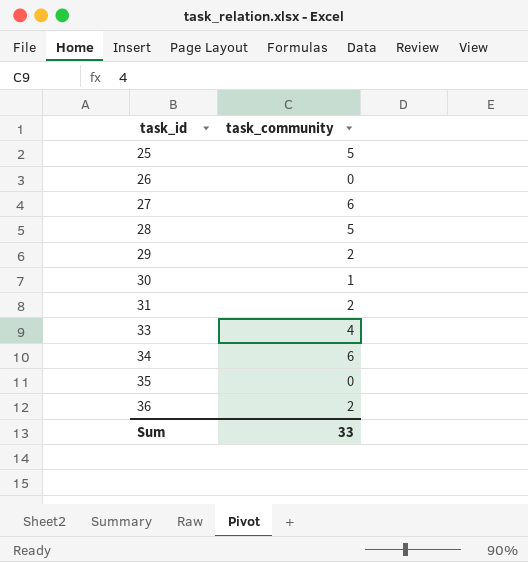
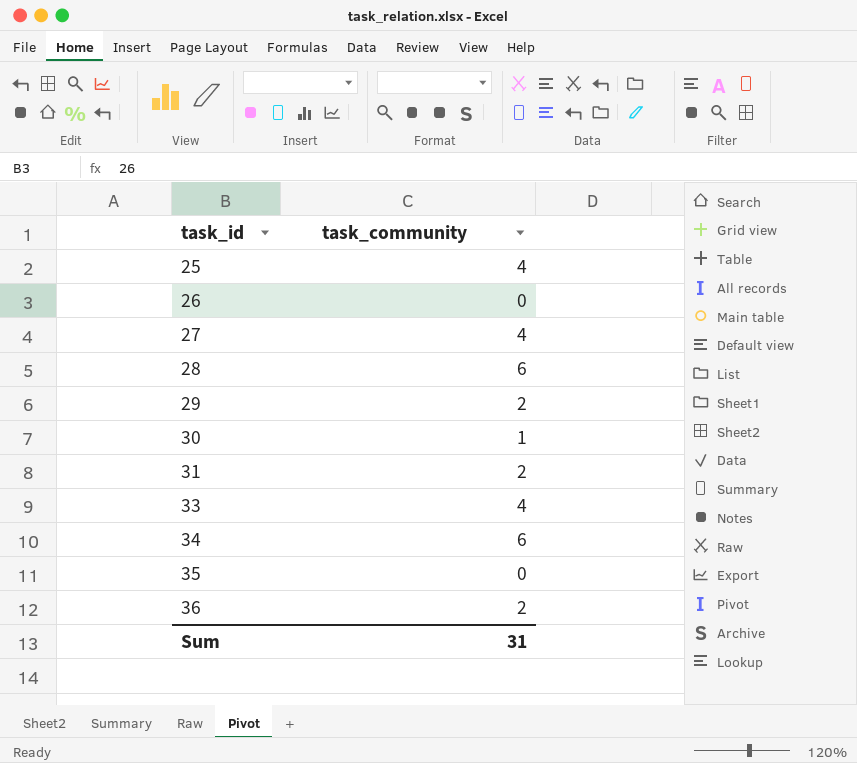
25 | task_community: 5 -> 4
27 | task_community: 6 -> 4
28 | task_community: 5 -> 6
Sum | task_community: 33 -> 31

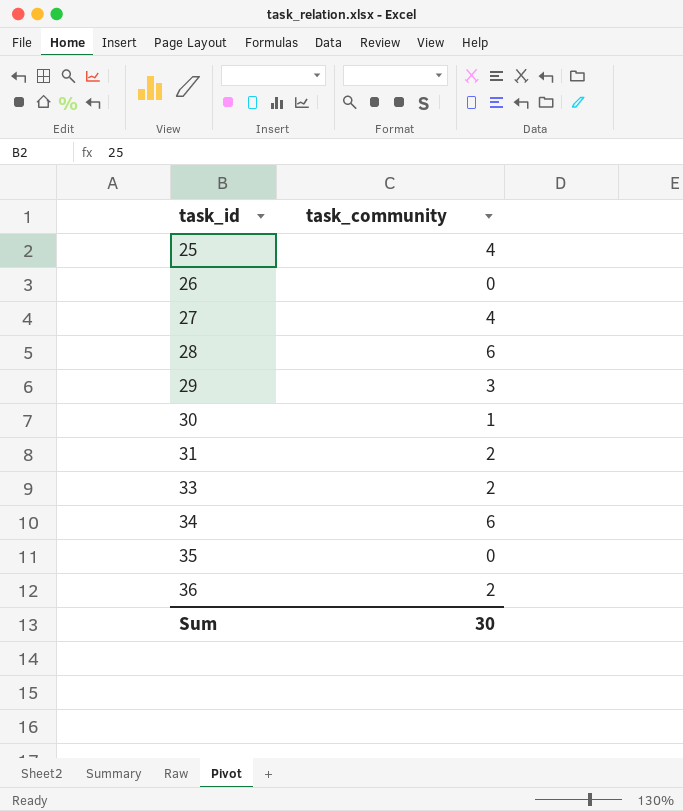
29 | task_community: 2 -> 3
33 | task_community: 4 -> 2
Sum | task_community: 31 -> 30

